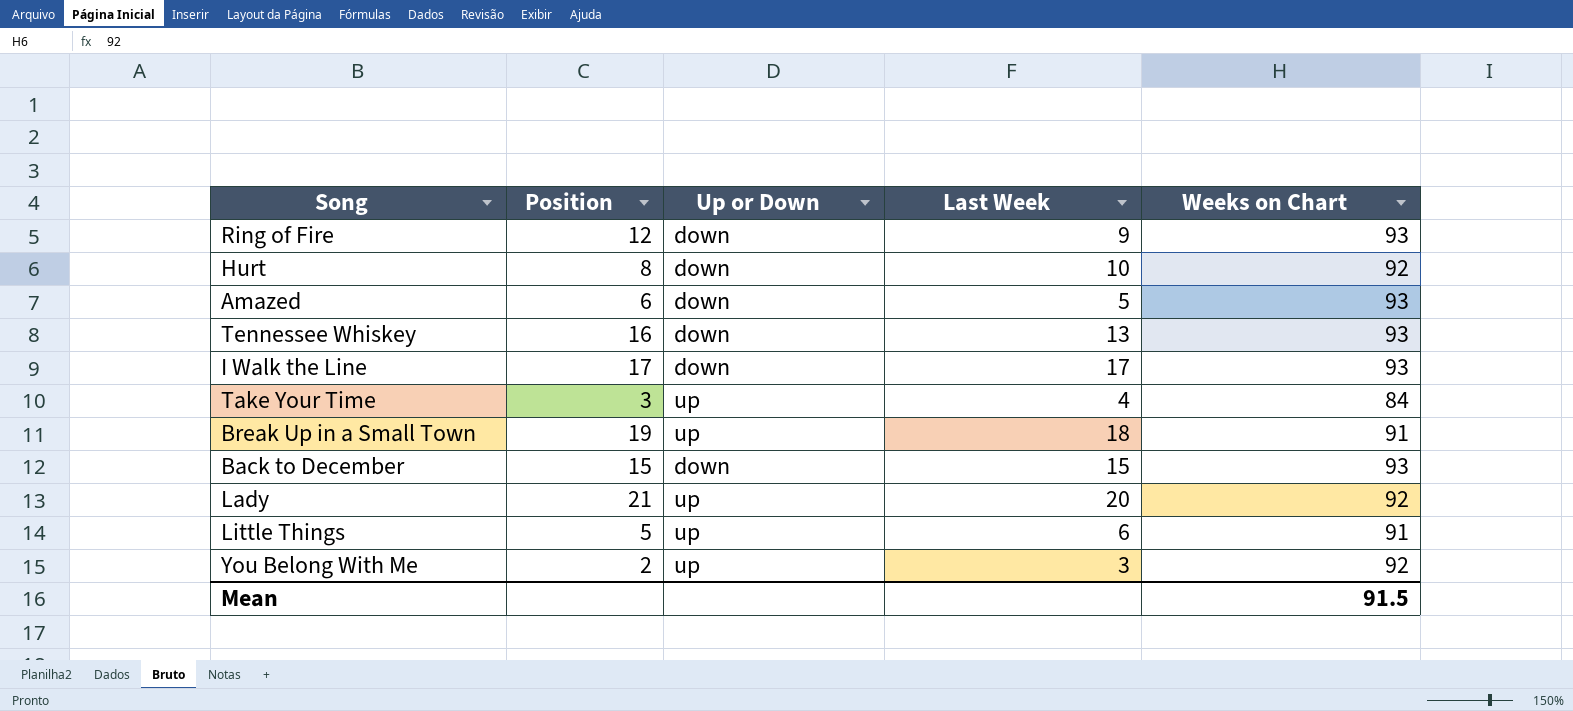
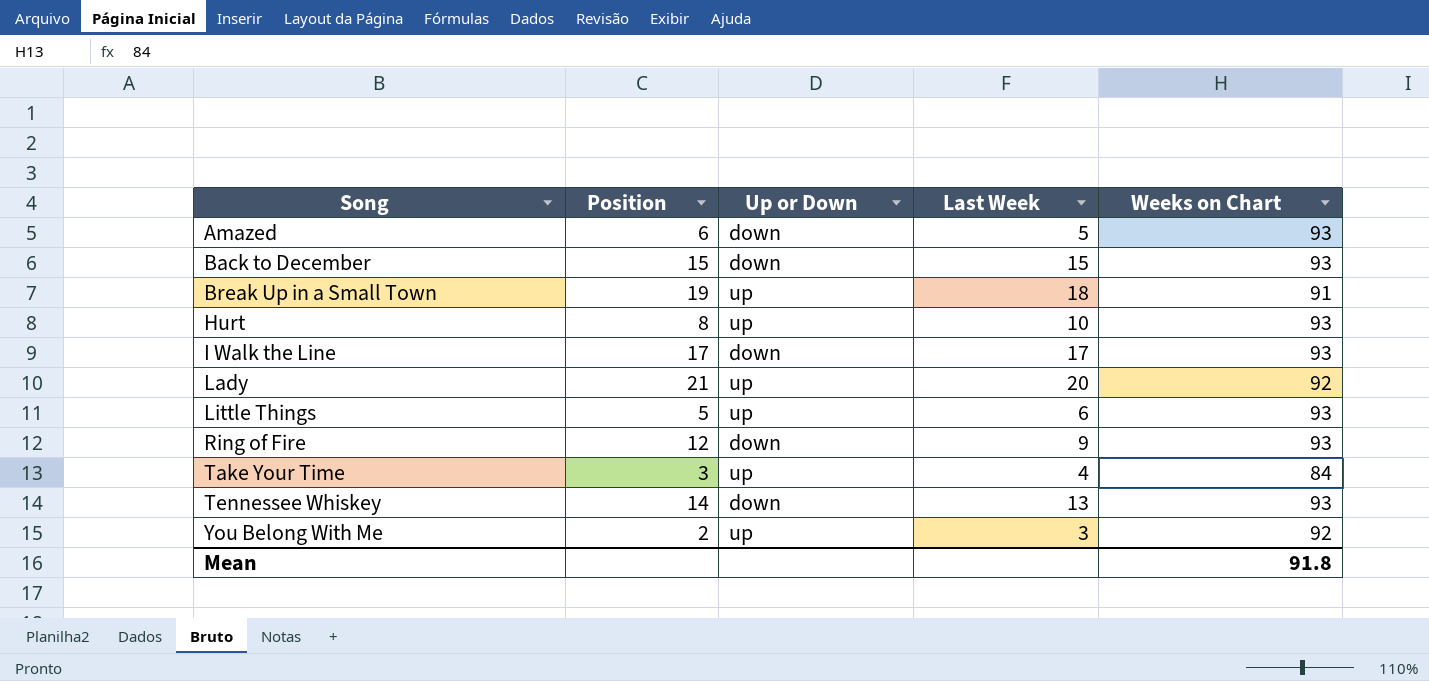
row order: none -> Song ascending
Hurt | Up or Down: down -> up
Hurt | Weeks on Chart: 92 -> 93
Little Things | Weeks on Chart: 91 -> 93
Tennessee Whiskey | Position: 16 -> 14
Mean | Weeks on Chart: 91.5 -> 91.8

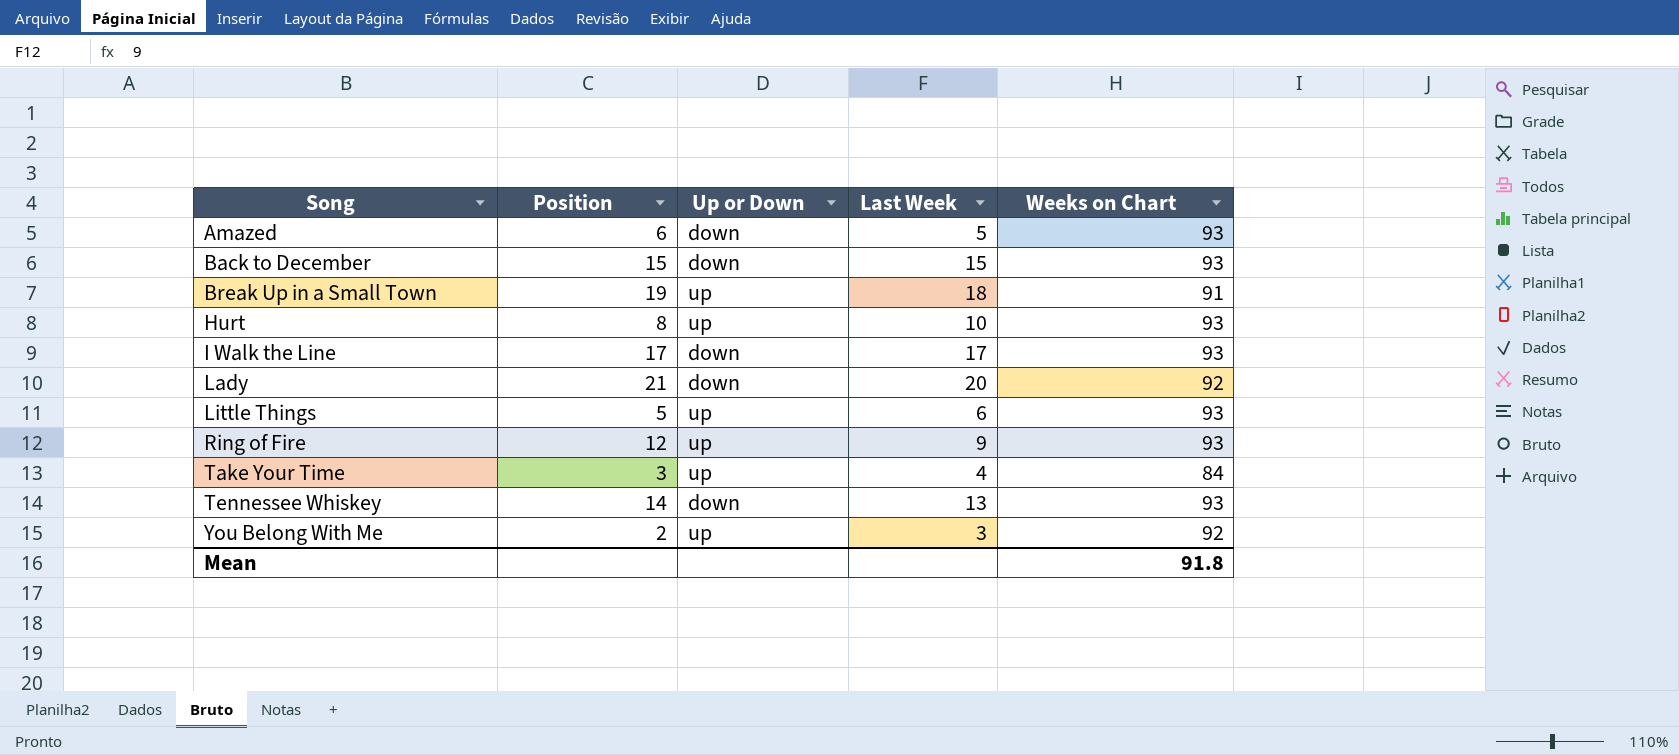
Lady | Up or Down: up -> down
Ring of Fire | Up or Down: down -> up

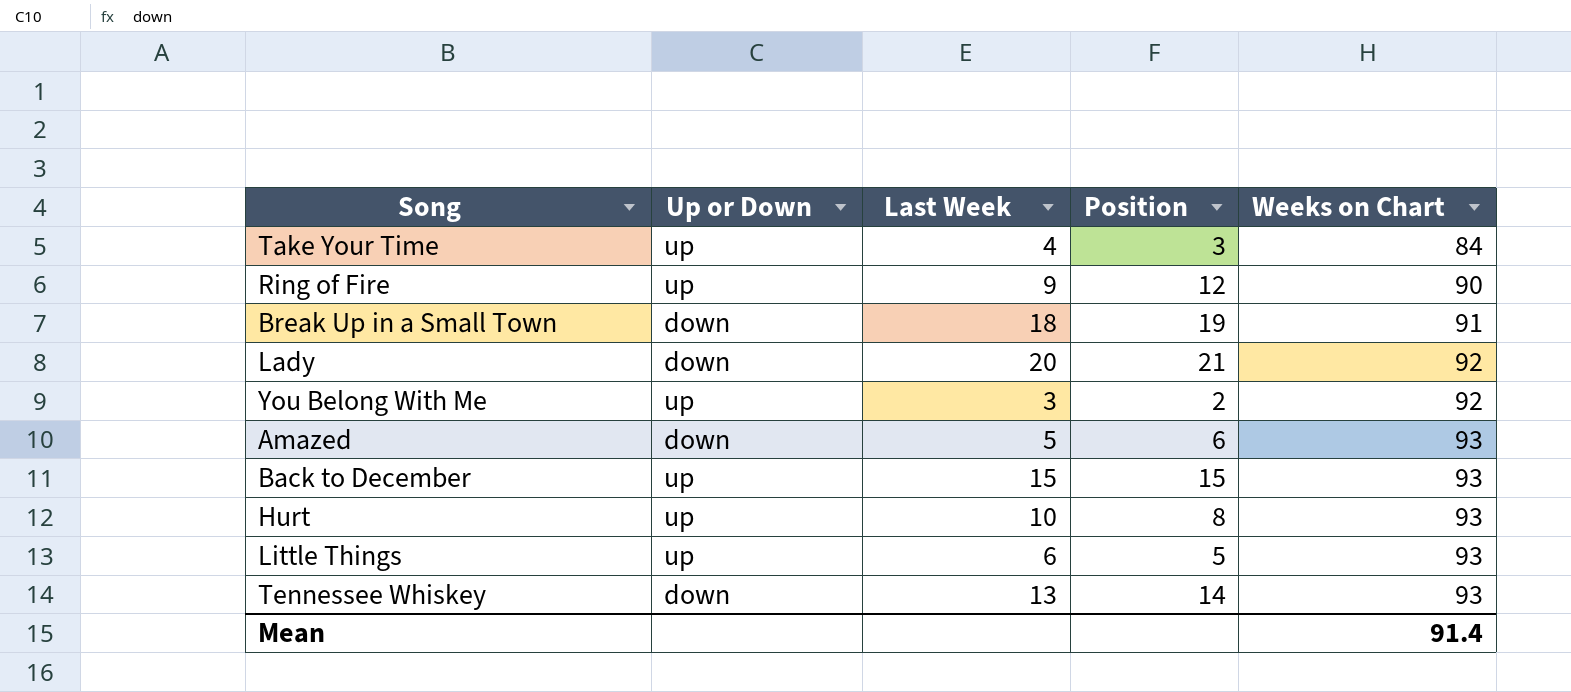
row order: Song ascending -> Weeks on Chart ascending
column Position | position: 2 -> 4
row I Walk the Line: 17 | down | 17 | 93 -> none
Ring of Fire | Weeks on Chart: 93 -> 90
Break Up in a Small Town | Up or Down: up -> down
Back to December | Up or Down: down -> up
Mean | Weeks on Chart: 91.8 -> 91.4

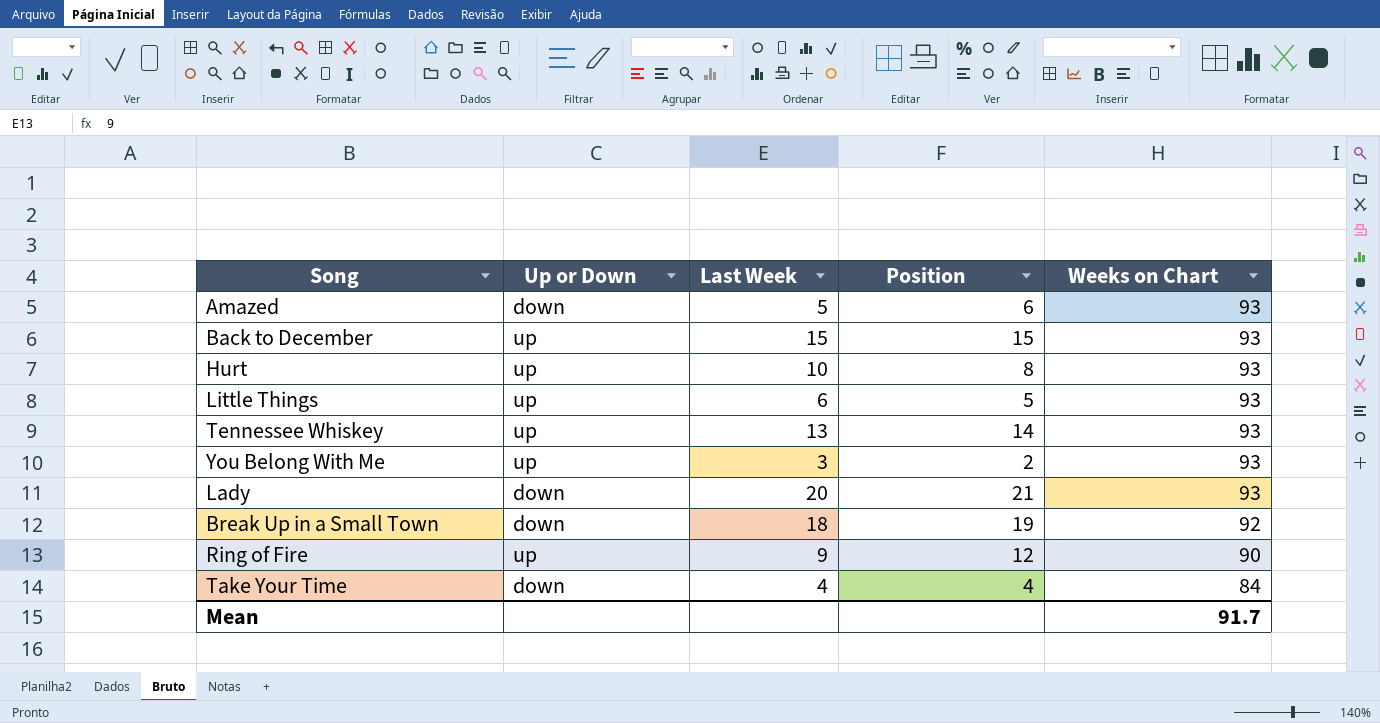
row order: Weeks on Chart ascending -> Weeks on Chart descending
Tennessee Whiskey | Up or Down: down -> up
You Belong With Me | Weeks on Chart: 92 -> 93
Lady | Weeks on Chart: 92 -> 93
Break Up in a Small Town | Weeks on Chart: 91 -> 92
Take Your Time | Up or Down: up -> down
Take Your Time | Position: 3 -> 4
Mean | Weeks on Chart: 91.4 -> 91.7

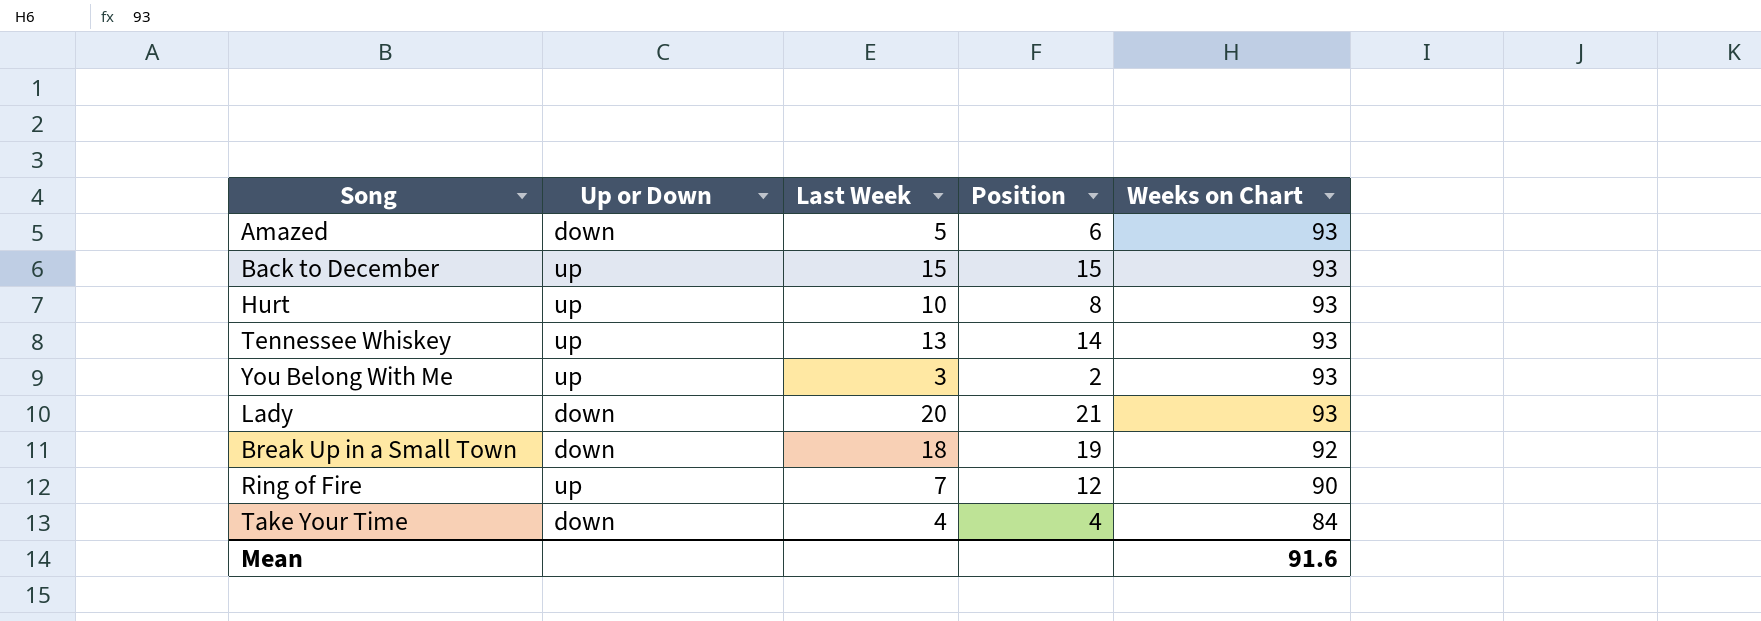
row Little Things: up | 6 | 5 | 93 -> none
Ring of Fire | Last Week: 9 -> 7
Mean | Weeks on Chart: 91.7 -> 91.6

